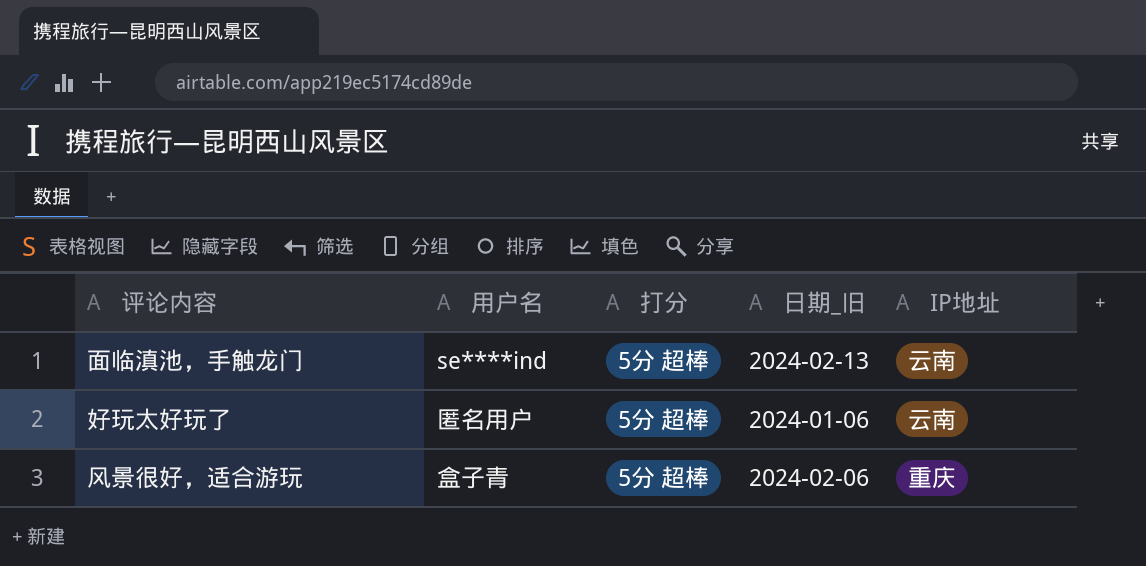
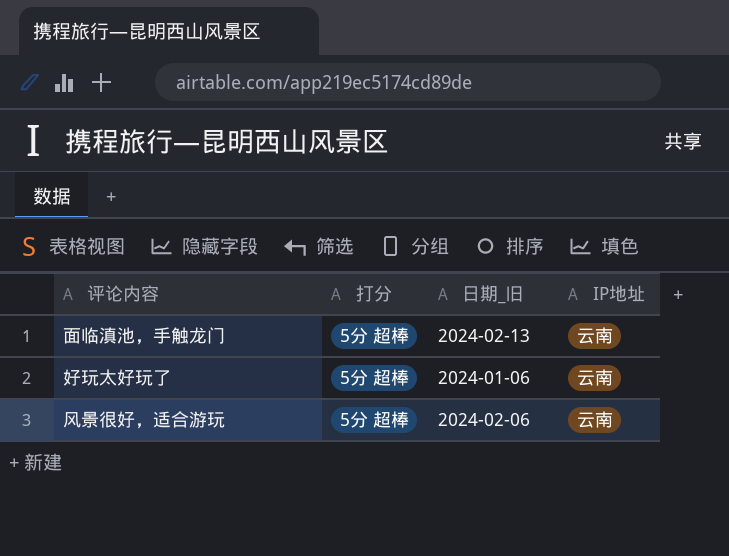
column 用户名 | position: 2 -> none
风景很好，适合游玩 | IP地址: 重庆 -> 云南

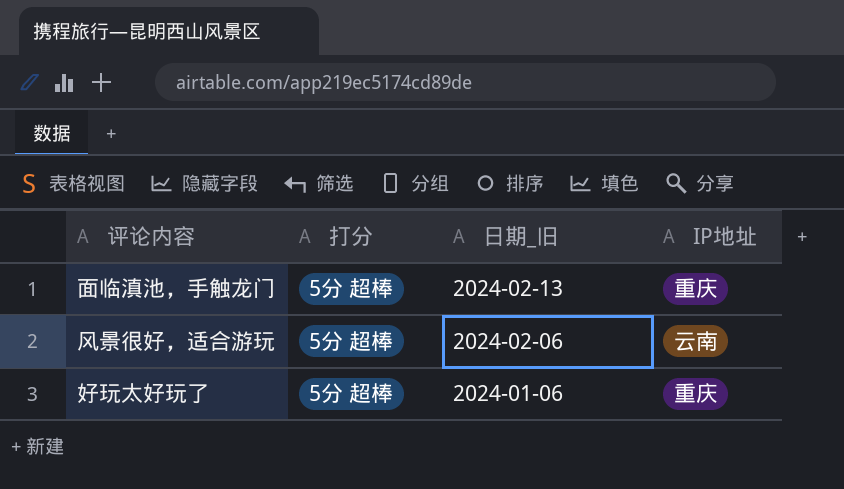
row order: none -> 日期_旧 descending
面临滇池，手触龙门 | IP地址: 云南 -> 重庆
好玩太好玩了 | IP地址: 云南 -> 重庆

